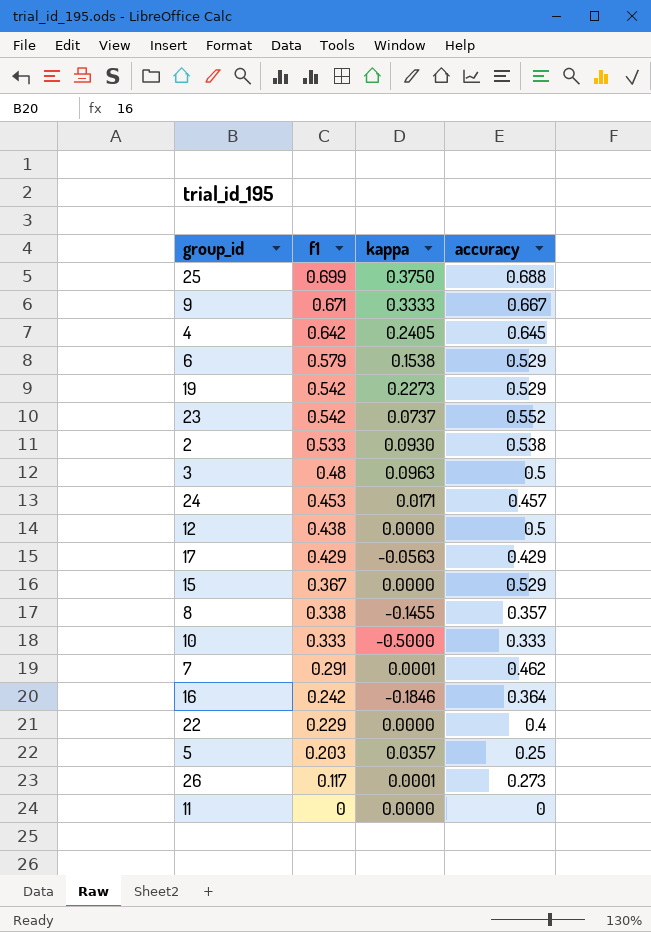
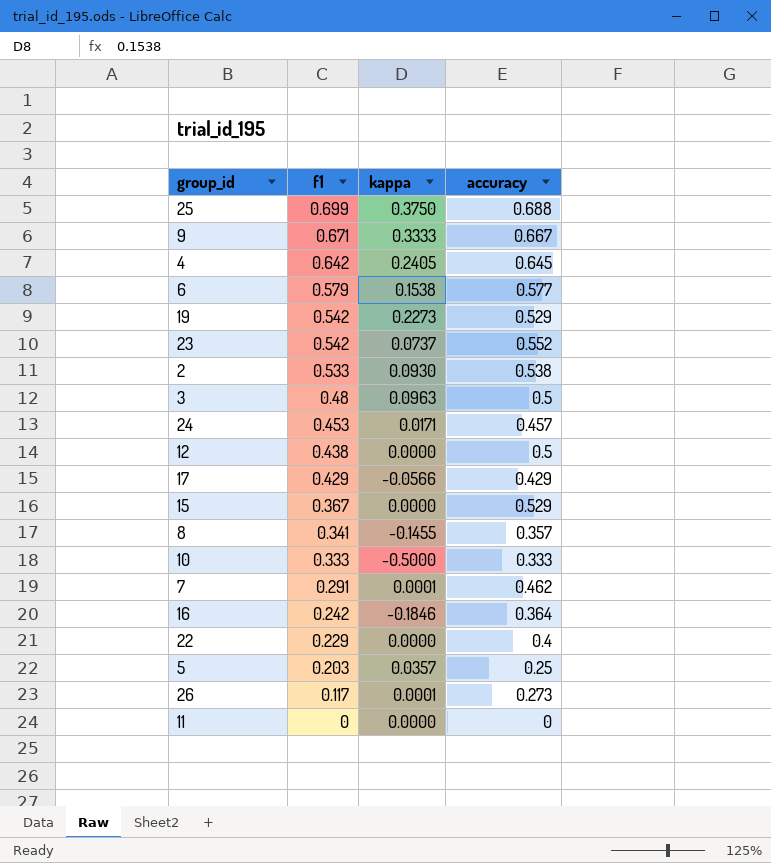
6 | accuracy: 0.529 -> 0.577
17 | kappa: -0.0563 -> -0.0566
8 | f1: 0.338 -> 0.341

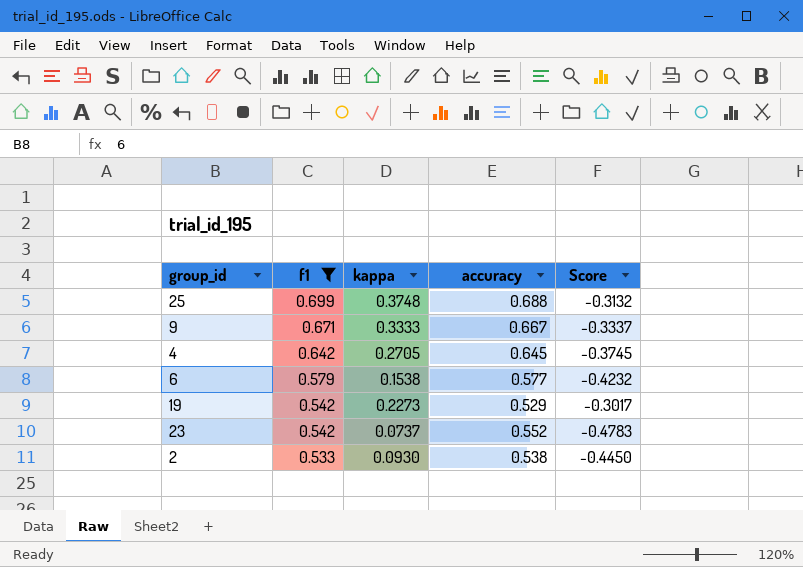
filter: none -> f1 >= 0.533
column Score | formula: none -> [kappa] - [accuracy]
25 | kappa: 0.3750 -> 0.3748
4 | kappa: 0.2405 -> 0.2705

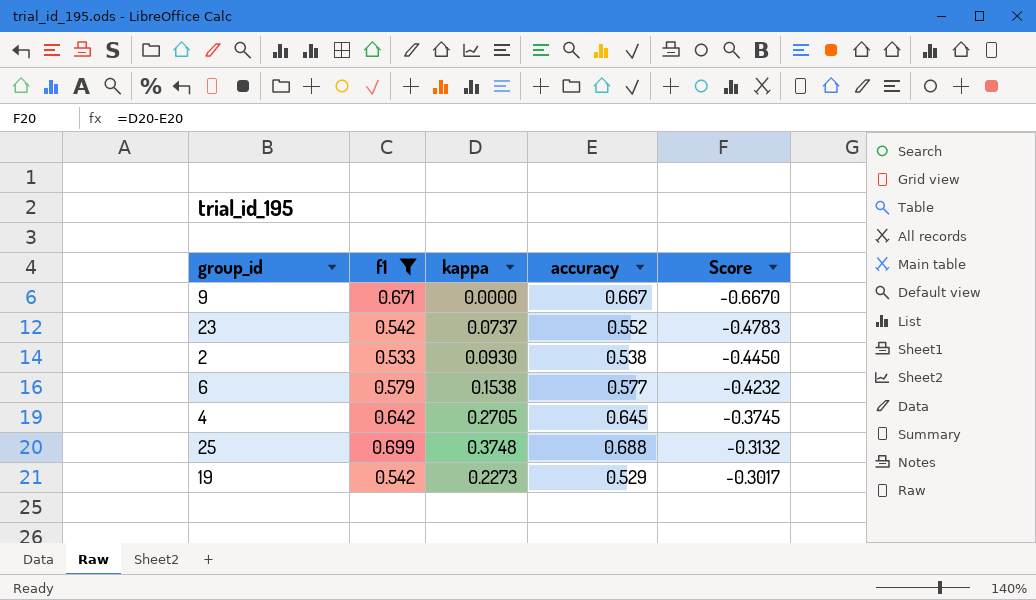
row order: f1 descending -> Score ascending
9 | kappa: 0.3333 -> 0.0000
9 | Score: -0.3337 -> -0.6670

